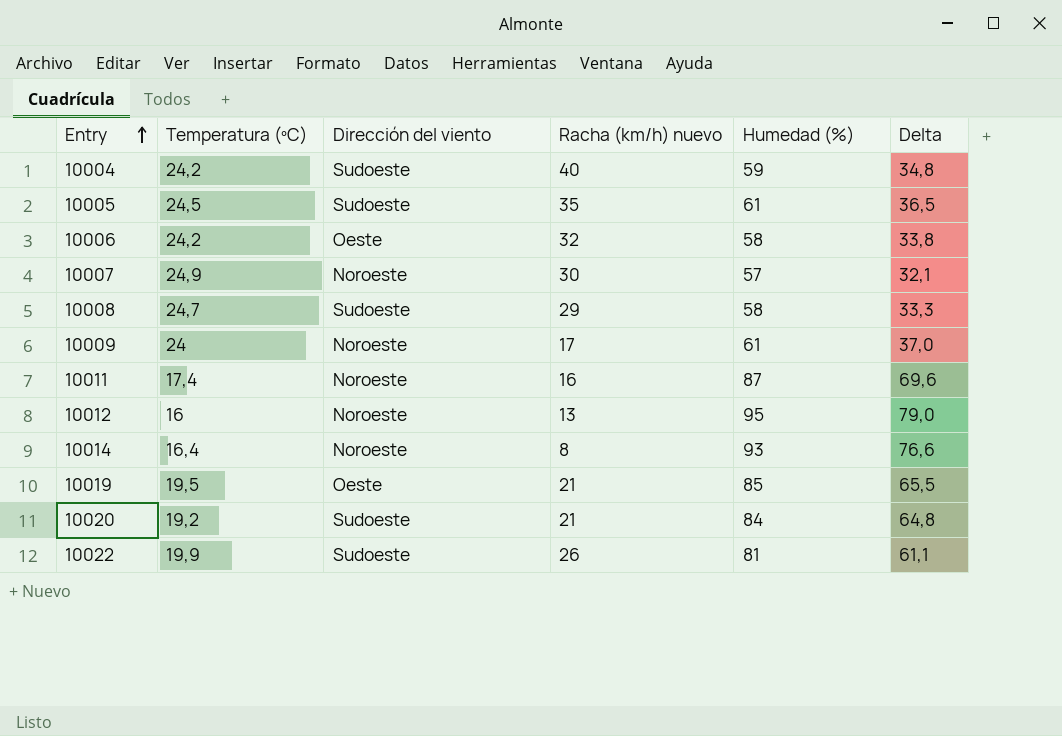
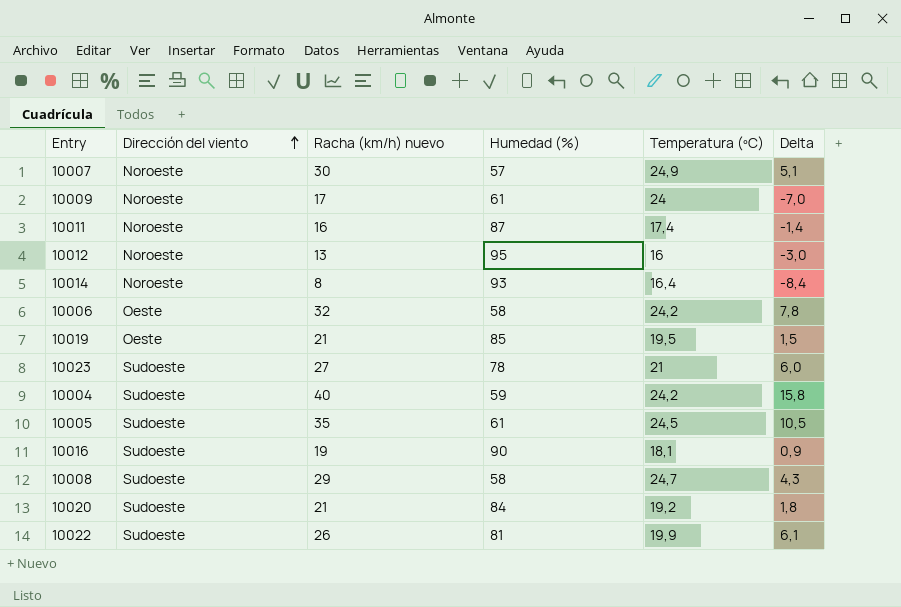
row order: Entry ascending -> Dirección del viento ascending
column Temperatura (ºC) | position: 2 -> 5
column Delta | formula: [Humedad (%)] - [Temperatura (ºC)] -> [Racha (km/h) nuevo] - [Temperatura (ºC)]
row 10023: none -> Sudoeste | 27 | 78 | 21 | 6,0
row 10016: none -> Sudoeste | 19 | 90 | 18,1 | 0,9

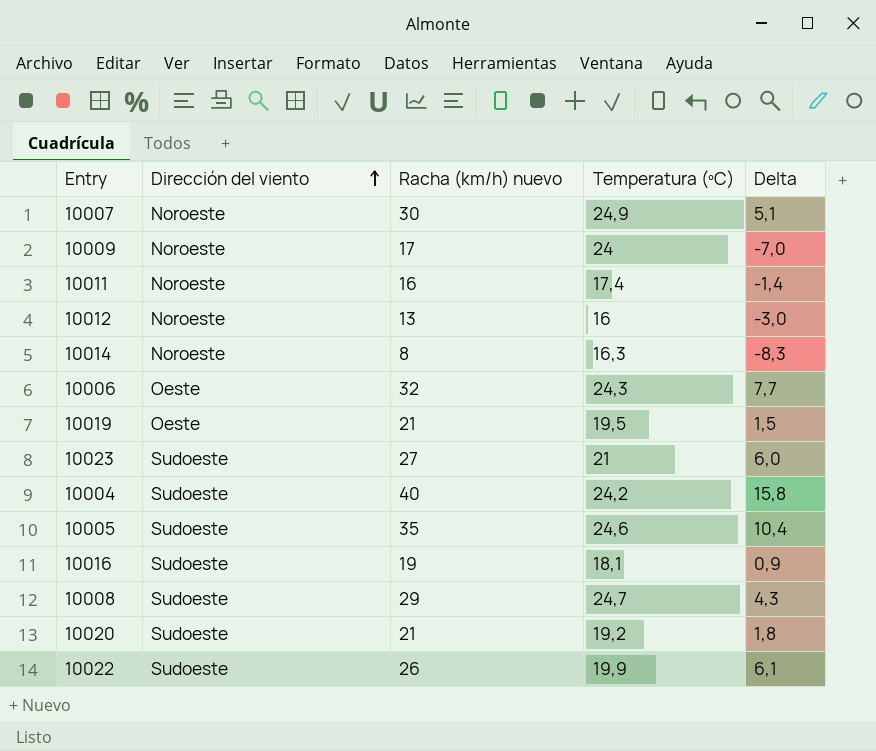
column Humedad (%) | position: 4 -> none
10014 | Temperatura (ºC): 16,4 -> 16,3
10014 | Delta: -8,4 -> -8,3
10006 | Temperatura (ºC): 24,2 -> 24,3
10006 | Delta: 7,8 -> 7,7
10005 | Temperatura (ºC): 24,5 -> 24,6
10005 | Delta: 10,5 -> 10,4

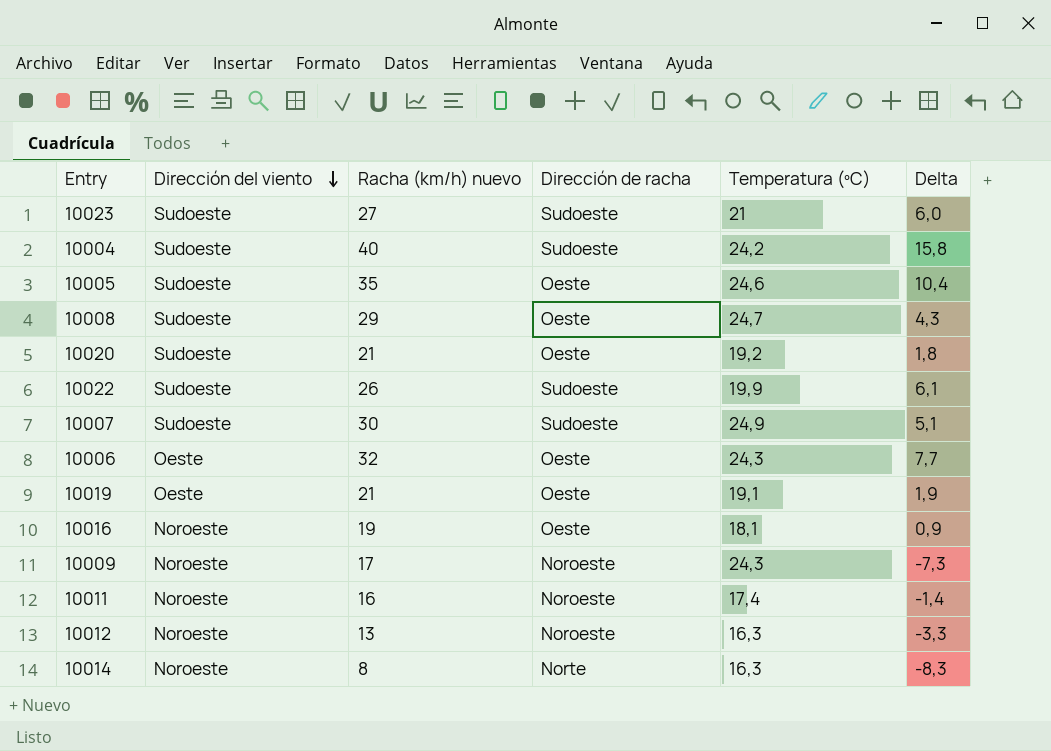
row order: Dirección del viento ascending -> Dirección del viento descending
column Dirección de racha | position: none -> 4
10007 | Dirección del viento: Noroeste -> Sudoeste
10019 | Temperatura (ºC): 19,5 -> 19,1
10019 | Delta: 1,5 -> 1,9
10016 | Dirección del viento: Sudoeste -> Noroeste
10009 | Temperatura (ºC): 24 -> 24,3
10009 | Delta: -7,0 -> -7,3
10012 | Temperatura (ºC): 16 -> 16,3
10012 | Delta: -3,0 -> -3,3

